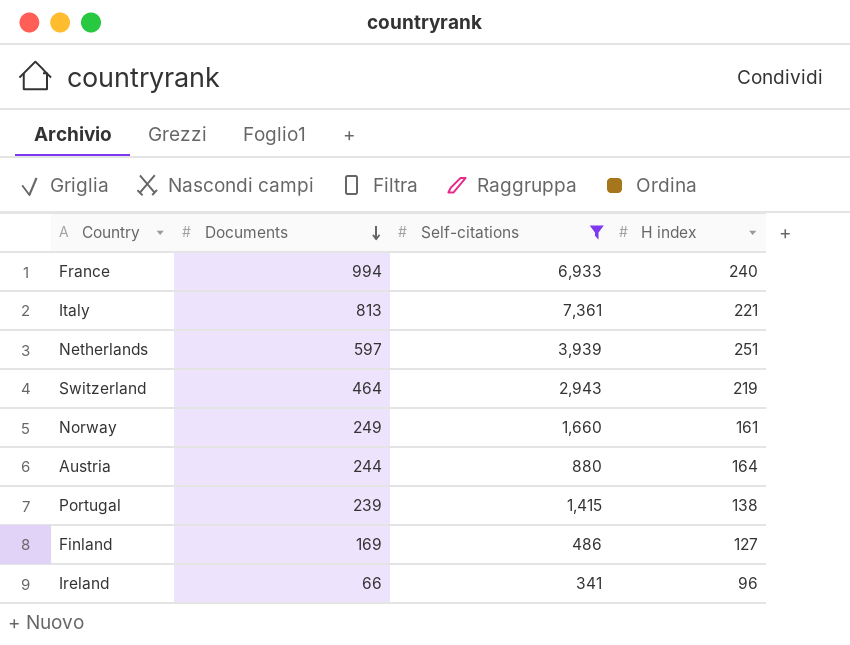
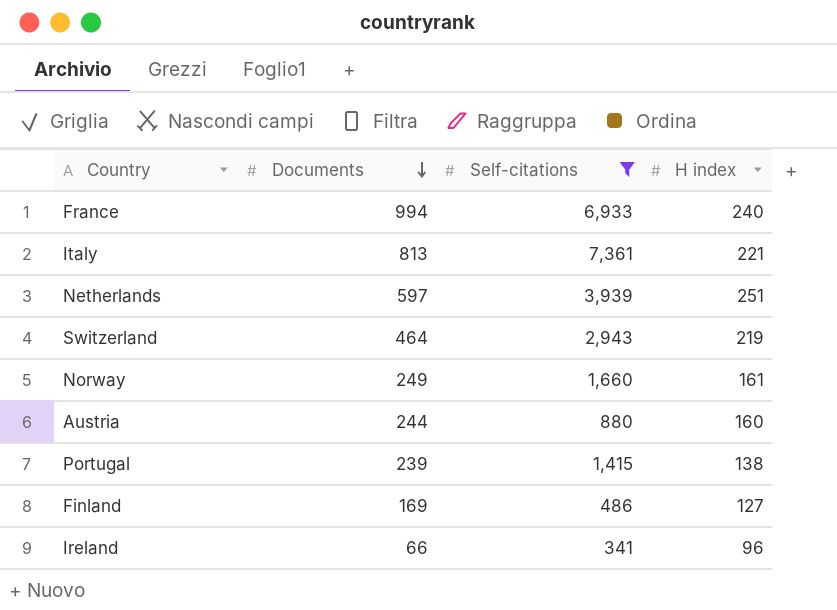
Austria | H index: 164 -> 160

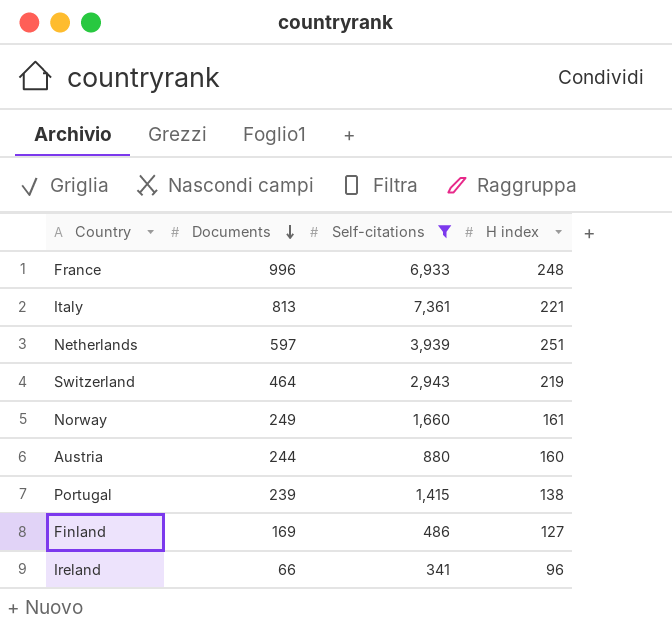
France | Documents: 994 -> 996
France | H index: 240 -> 248

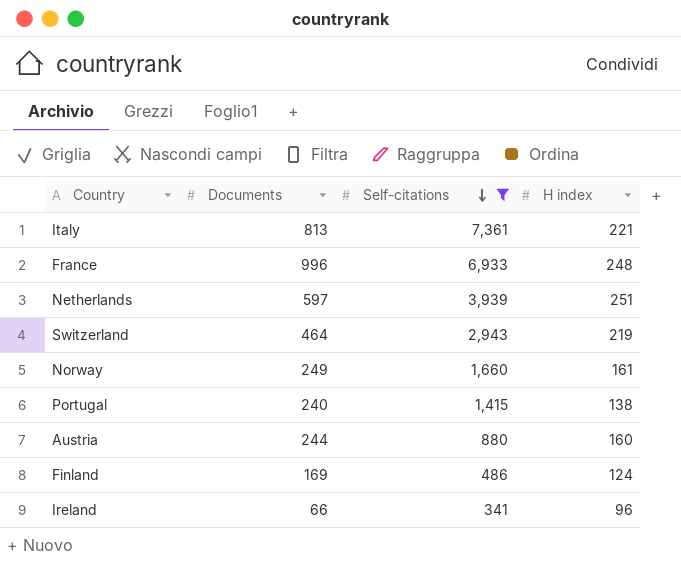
row order: Documents descending -> Self-citations descending
Portugal | Documents: 239 -> 240
Finland | H index: 127 -> 124

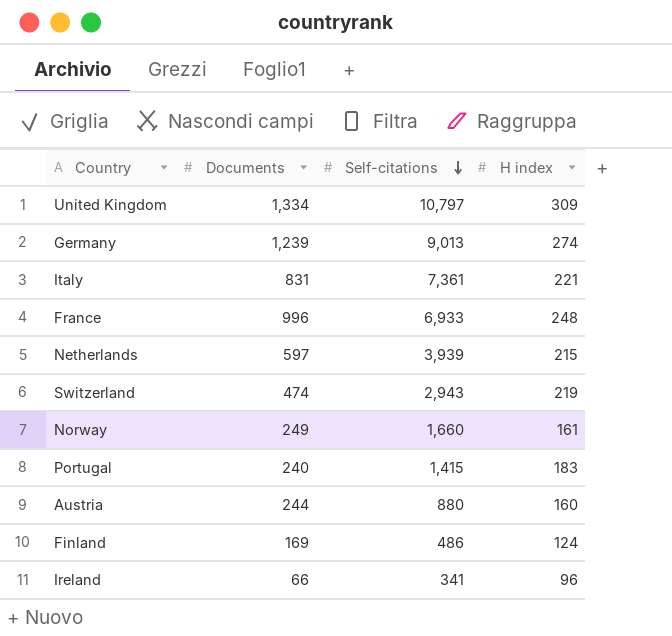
filter: Self-citations <= 7,361 -> none
Italy | Documents: 813 -> 831
Netherlands | H index: 251 -> 215
Switzerland | Documents: 464 -> 474
Portugal | H index: 138 -> 183

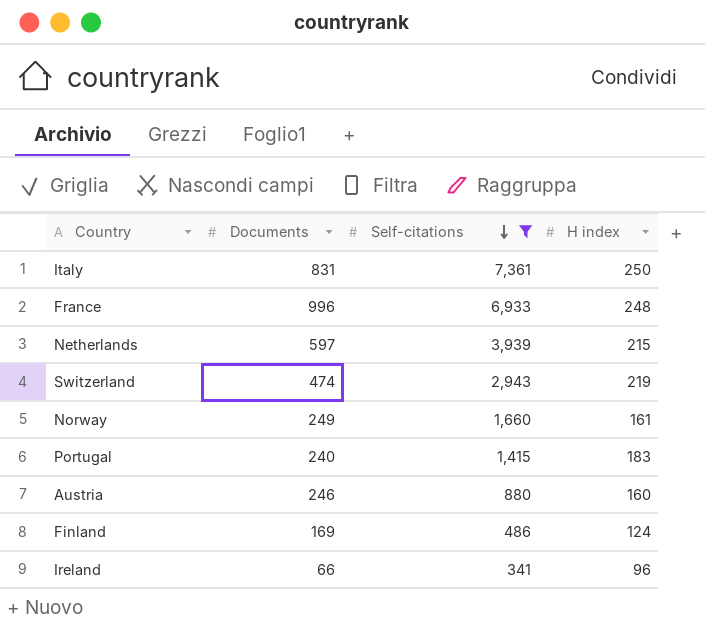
filter: none -> Self-citations <= 7,361
Italy | H index: 221 -> 250
Austria | Documents: 244 -> 246

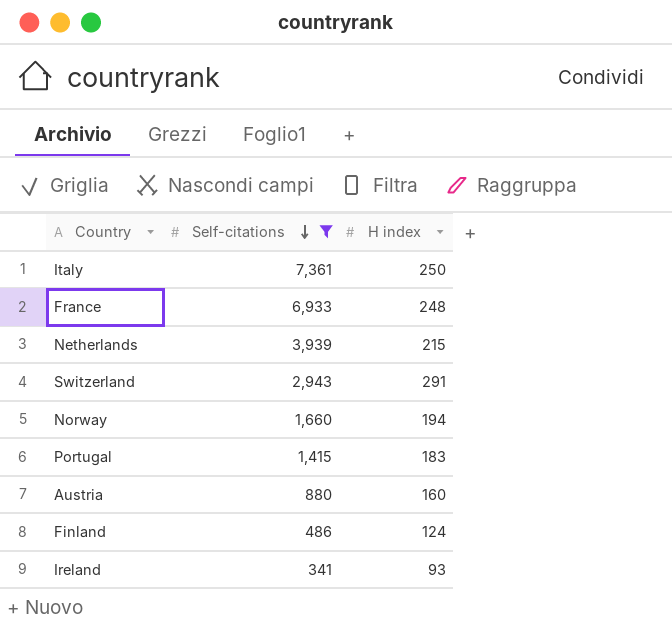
column Documents | position: 2 -> none
Switzerland | H index: 219 -> 291
Norway | H index: 161 -> 194
Ireland | H index: 96 -> 93

